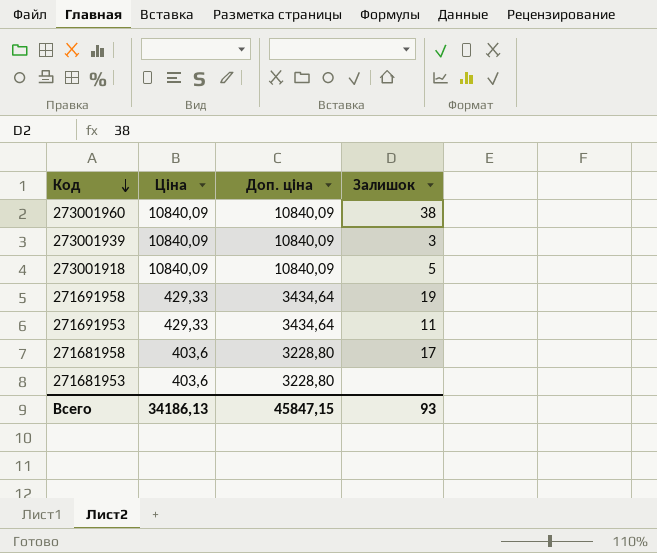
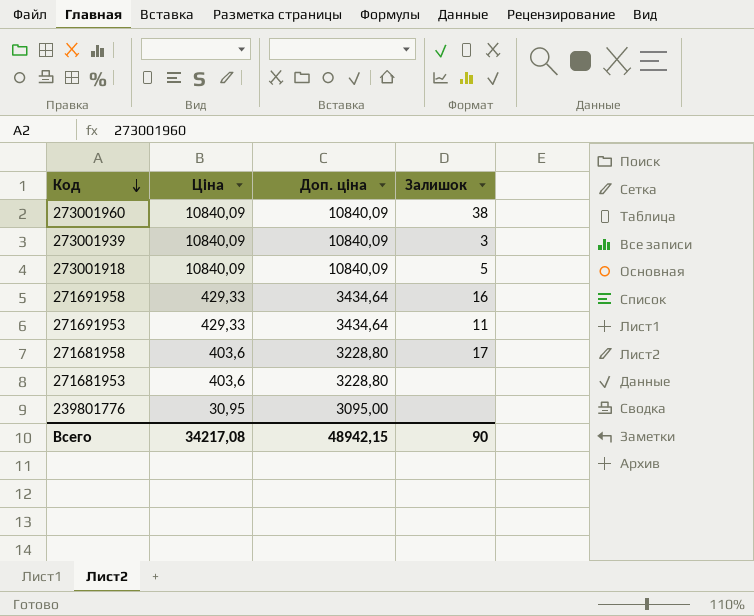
271691958 | Залишок: 19 -> 16
row 239801776: none -> 30,95 | 3095,00 | none
Всего | Ціна: 34186,13 -> 34217,08
Всего | Доп. ціна: 45847,15 -> 48942,15
Всего | Залишок: 93 -> 90

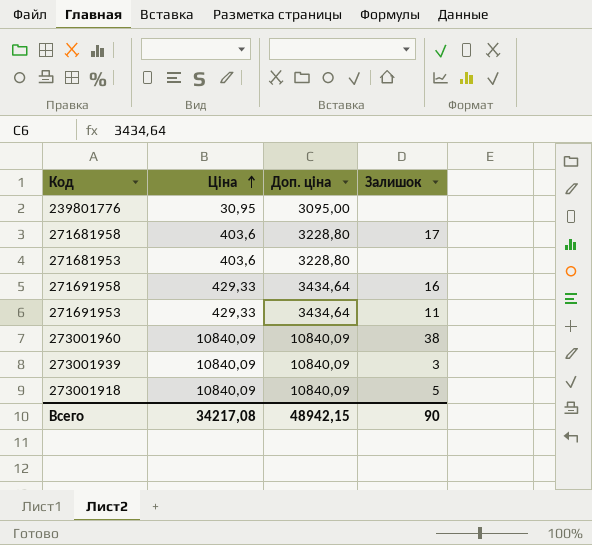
row order: Код descending -> Ціна ascending

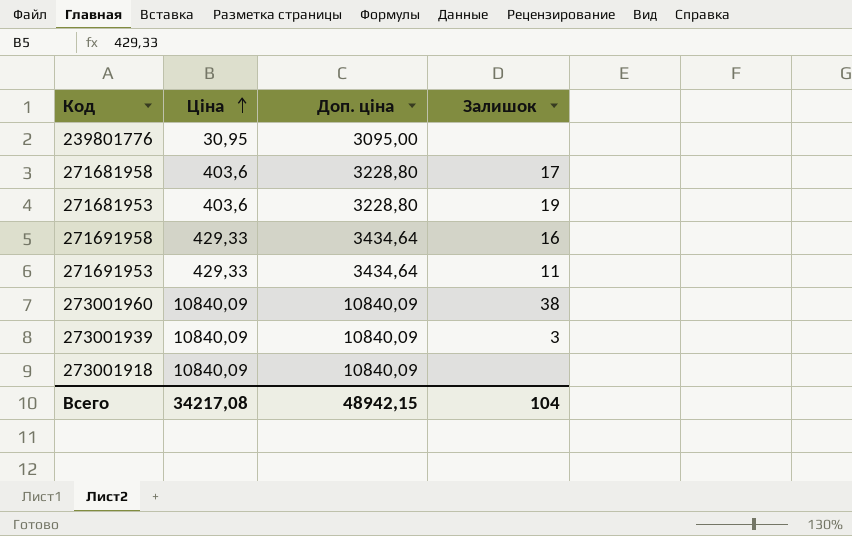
271681953 | Залишок: none -> 19
273001918 | Залишок: 5 -> none
Всего | Залишок: 90 -> 104

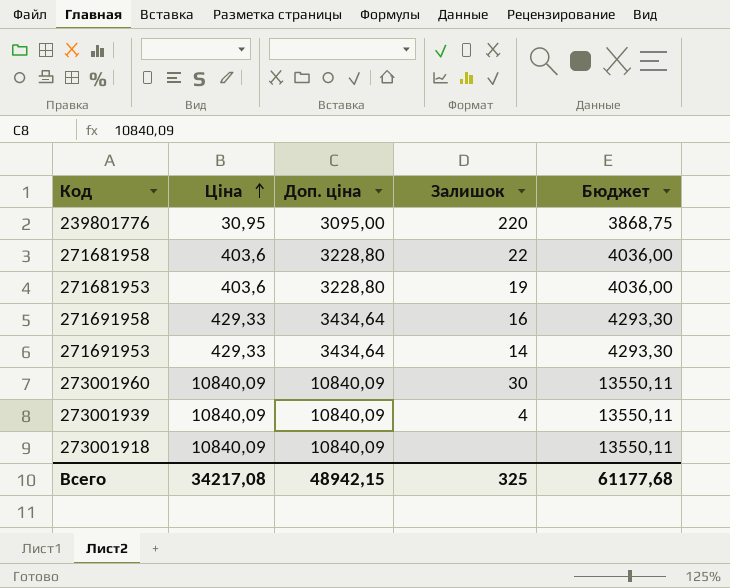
column Бюджет | formula: none -> [Доп. ціна] * 1,25
239801776 | Залишок: none -> 220
271681958 | Залишок: 17 -> 22
271691953 | Залишок: 11 -> 14
273001960 | Залишок: 38 -> 30
273001939 | Залишок: 3 -> 4
Всего | Залишок: 104 -> 325

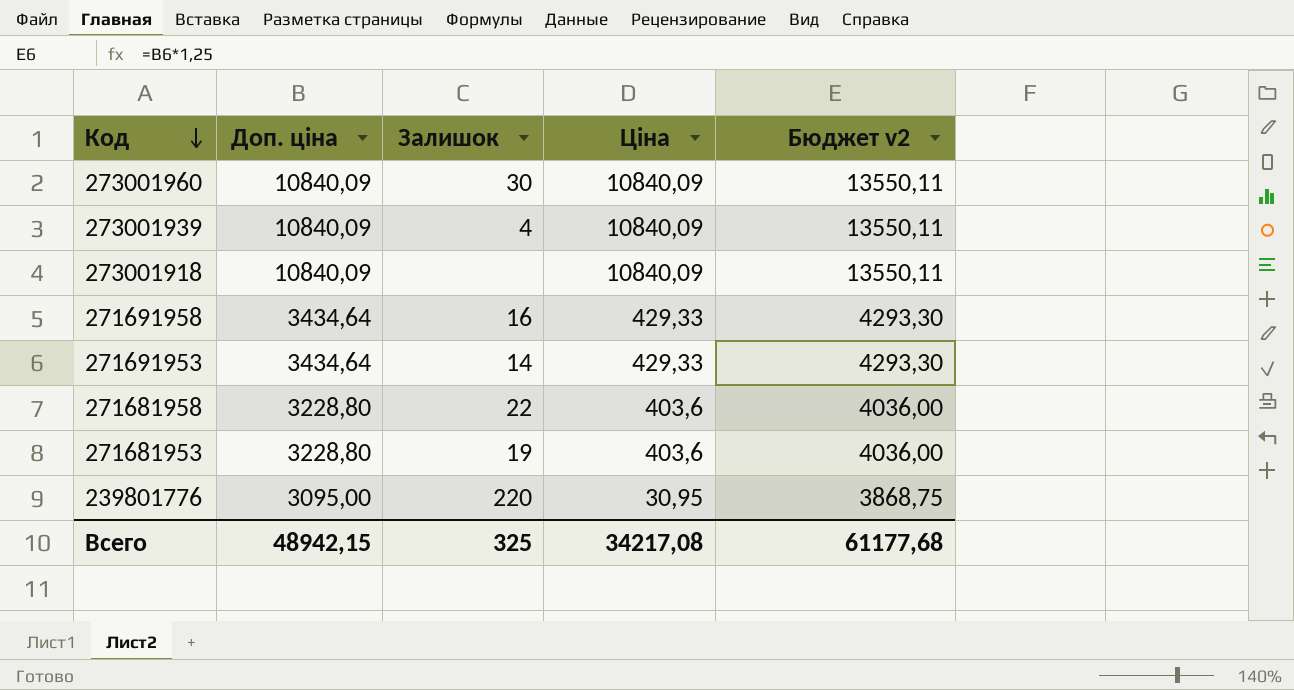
row order: Ціна ascending -> Код descending
column Ціна | position: 2 -> 4
column name: Бюджет -> Бюджет v2

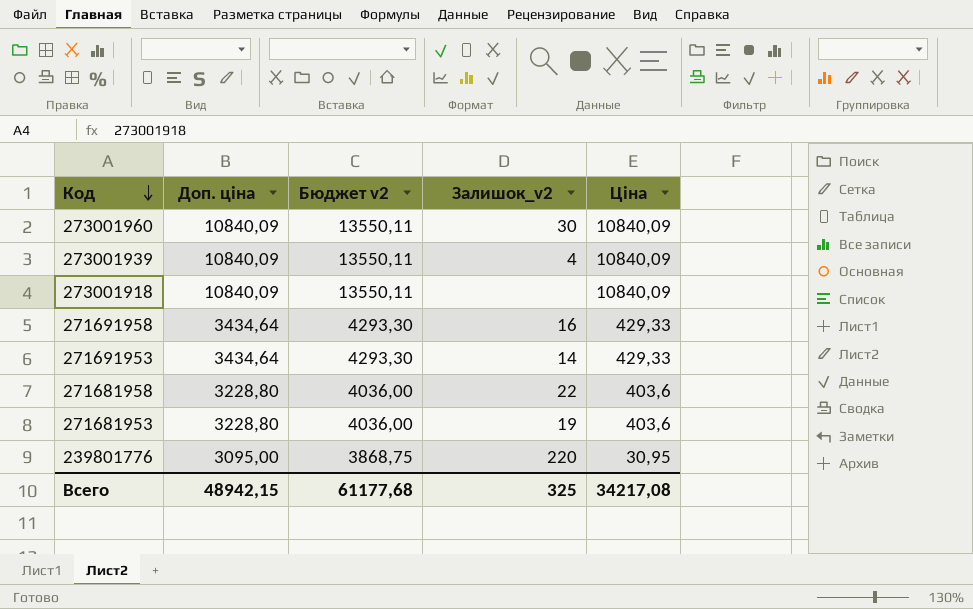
column Бюджет v2 | position: 5 -> 3
column name: Залишок -> Залишок_v2

